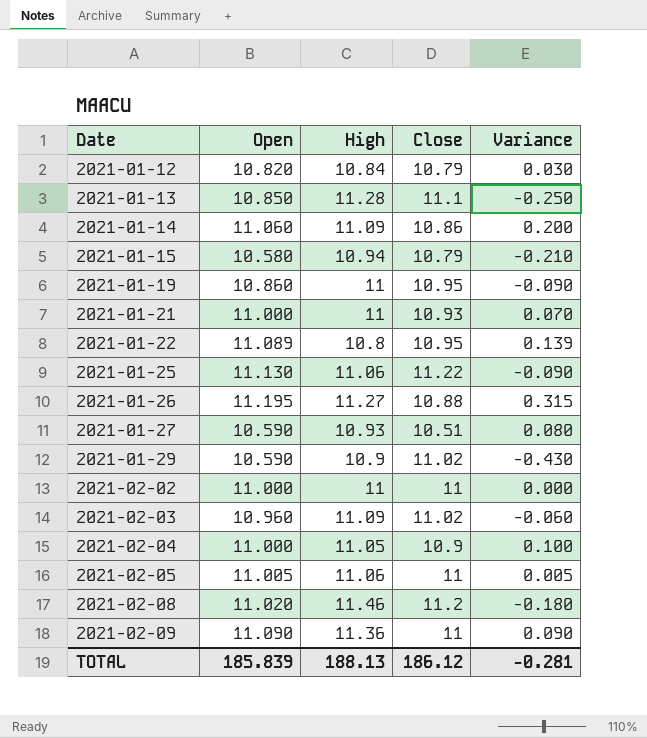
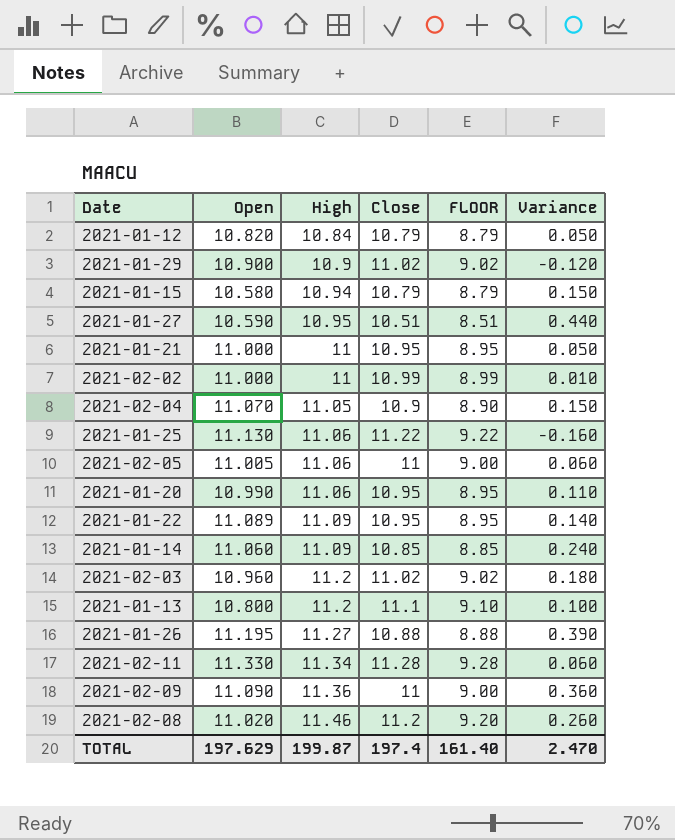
row order: Date ascending -> High ascending
column FLOOR | formula: none -> [Close] - 2
column Variance | formula: [Open] - [Close] -> [High] - [Close]
row 2021-01-19: 10.860 | 11 | 10.95 | -0.090 -> none
2021-01-29 | Open: 10.590 -> 10.900
2021-01-27 | High: 10.93 -> 10.95
2021-01-21 | Close: 10.93 -> 10.95
2021-02-02 | Close: 11 -> 10.99
2021-02-04 | Open: 11.000 -> 11.070
row 2021-01-20: none -> 10.990 | 11.06 | 10.95 | 8.95 | 0.110
2021-01-22 | High: 10.8 -> 11.09
2021-01-14 | Close: 10.86 -> 10.85
2021-02-03 | High: 11.09 -> 11.2
2021-01-13 | Open: 10.850 -> 10.800
2021-01-13 | High: 11.28 -> 11.2
row 2021-02-11: none -> 11.330 | 11.34 | 11.28 | 9.28 | 0.060
TOTAL | Open: 185.839 -> 197.629
TOTAL | High: 188.13 -> 199.87
TOTAL | Close: 186.12 -> 197.4
TOTAL | Variance: -0.281 -> 2.470

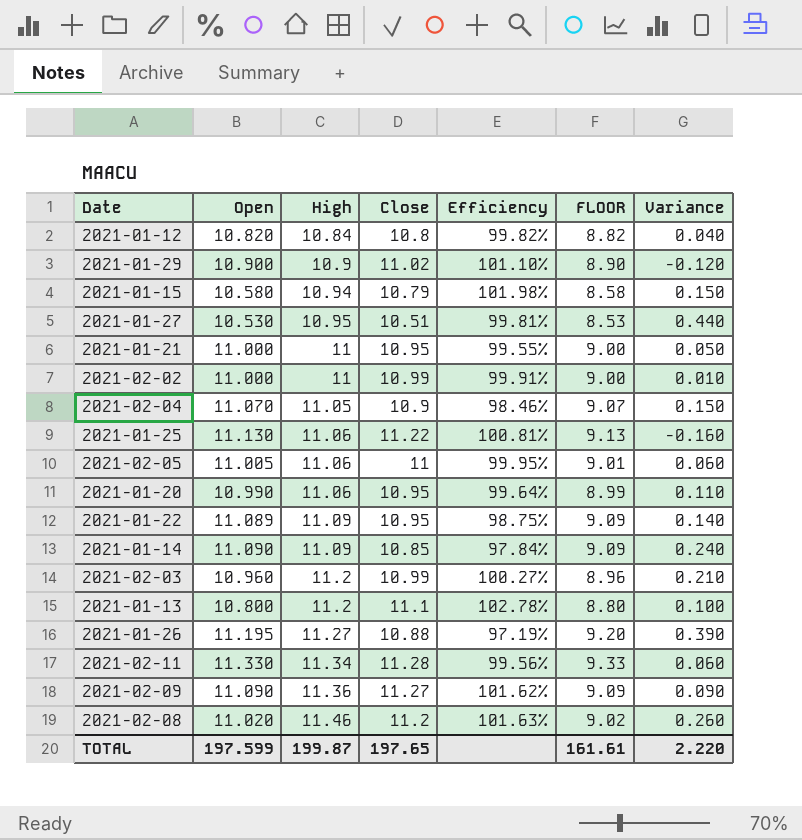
column Efficiency | formula: none -> [Close] / [Open]
column FLOOR | formula: [Close] - 2 -> [Open] - 2
2021-01-12 | Close: 10.79 -> 10.8
2021-01-12 | Variance: 0.050 -> 0.040
2021-01-27 | Open: 10.590 -> 10.530
2021-01-14 | Open: 11.060 -> 11.090
2021-02-03 | Close: 11.02 -> 10.99
2021-02-03 | Variance: 0.180 -> 0.210
2021-02-09 | Close: 11 -> 11.27
2021-02-09 | Variance: 0.360 -> 0.090
TOTAL | Open: 197.629 -> 197.599
TOTAL | Close: 197.4 -> 197.65
TOTAL | FLOOR: 161.40 -> 161.61
TOTAL | Variance: 2.470 -> 2.220

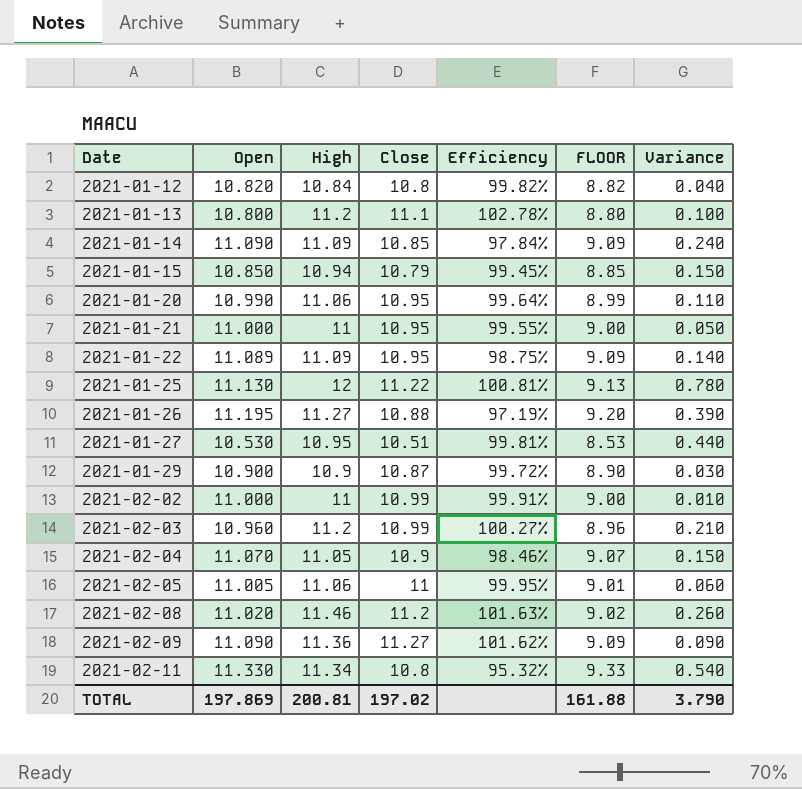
row order: High ascending -> Date ascending
2021-01-15 | Open: 10.580 -> 10.850
2021-01-15 | Efficiency: 101.98% -> 99.45%
2021-01-15 | FLOOR: 8.58 -> 8.85
2021-01-25 | High: 11.06 -> 12
2021-01-25 | Variance: -0.160 -> 0.780
2021-01-29 | Close: 11.02 -> 10.87
2021-01-29 | Efficiency: 101.10% -> 99.72%
2021-01-29 | Variance: -0.120 -> 0.030
2021-02-11 | Close: 11.28 -> 10.8
2021-02-11 | Efficiency: 99.56% -> 95.32%
2021-02-11 | Variance: 0.060 -> 0.540
TOTAL | Open: 197.599 -> 197.869
TOTAL | High: 199.87 -> 200.81
TOTAL | Close: 197.65 -> 197.02
TOTAL | FLOOR: 161.61 -> 161.88
TOTAL | Variance: 2.220 -> 3.790

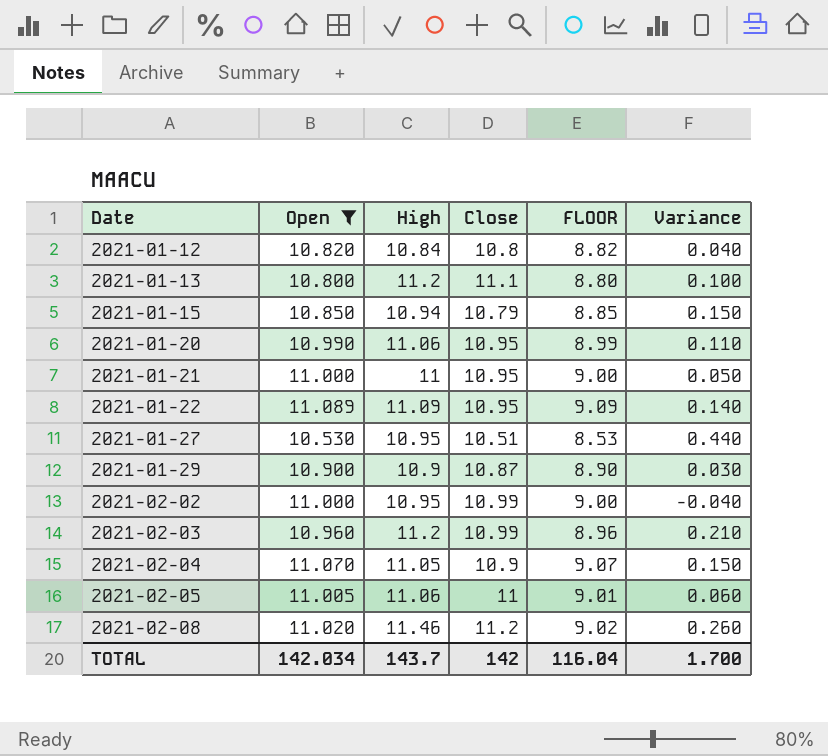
filter: none -> Open <= 11.089
column Efficiency | formula: [Close] / [Open] -> none
2021-02-02 | High: 11 -> 10.95
2021-02-02 | Variance: 0.010 -> -0.040
TOTAL | Open: 197.869 -> 142.034
TOTAL | High: 200.81 -> 143.7
TOTAL | Close: 197.02 -> 142
TOTAL | FLOOR: 161.88 -> 116.04
TOTAL | Variance: 3.790 -> 1.700

